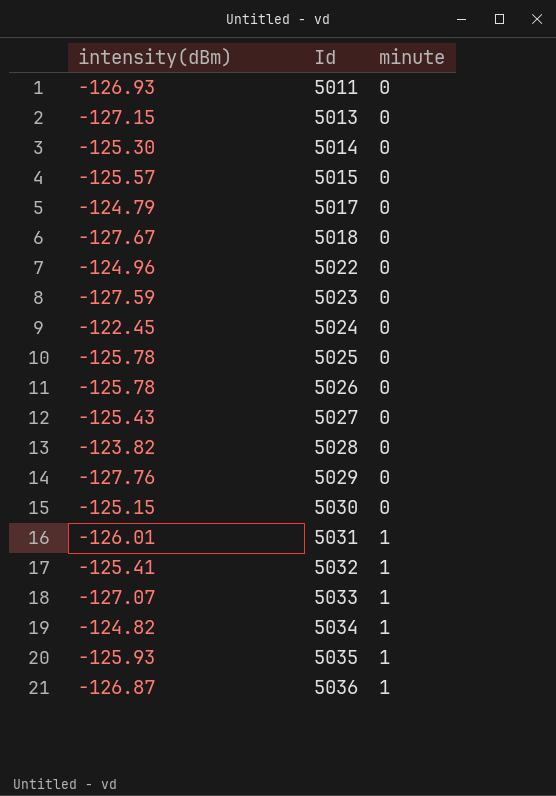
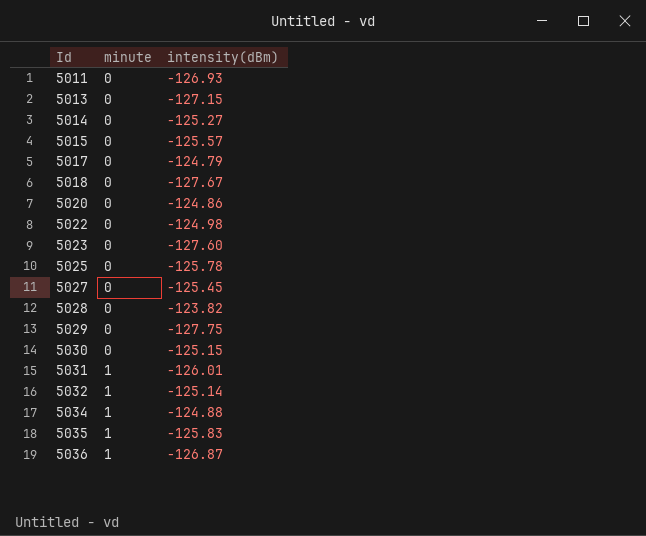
column intensity(dBm) | position: 1 -> 3
row 5024: -122.45 | 0 -> none
row 5026: -125.78 | 0 -> none
row 5033: -127.07 | 1 -> none
5014 | intensity(dBm): -125.30 -> -125.27
row 5020: none -> 0 | -124.86
5022 | intensity(dBm): -124.96 -> -124.98
5023 | intensity(dBm): -127.59 -> -127.60
5027 | intensity(dBm): -125.43 -> -125.45
5029 | intensity(dBm): -127.76 -> -127.75
5032 | intensity(dBm): -125.41 -> -125.14
5034 | intensity(dBm): -124.82 -> -124.88
5035 | intensity(dBm): -125.93 -> -125.83

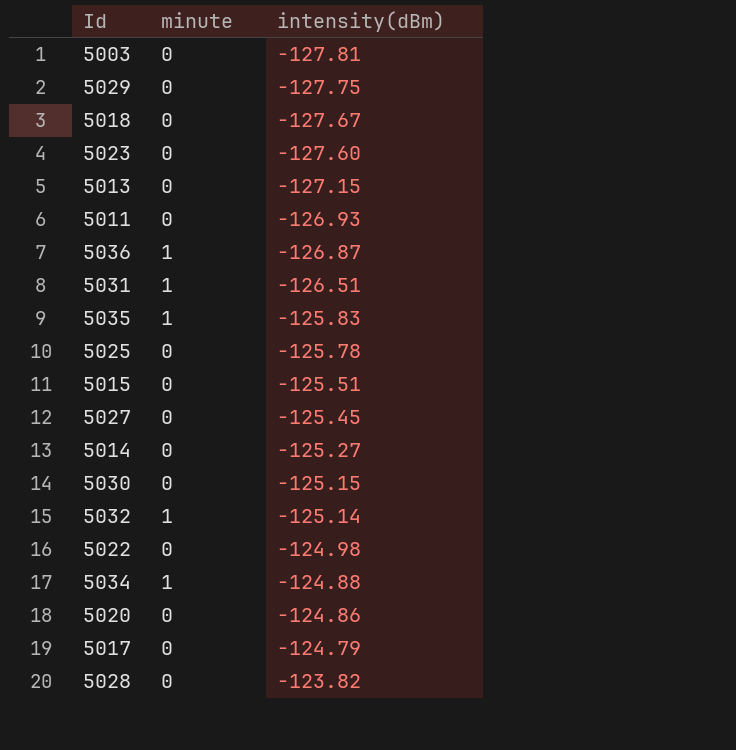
row order: Id ascending -> intensity(dBm) ascending
row 5003: none -> 0 | -127.81
5031 | intensity(dBm): -126.01 -> -126.51
5015 | intensity(dBm): -125.57 -> -125.51

